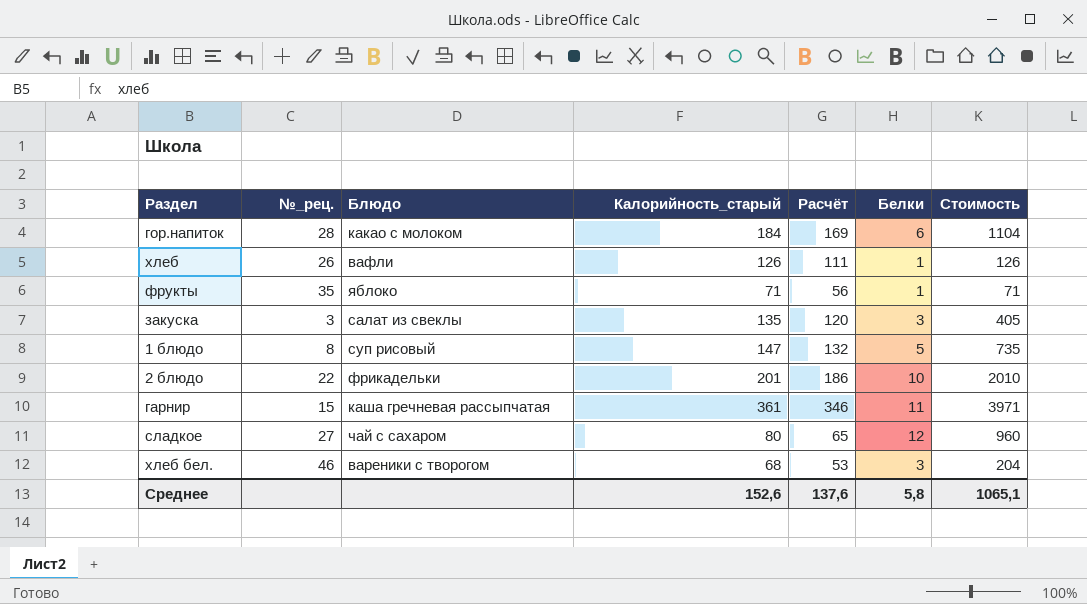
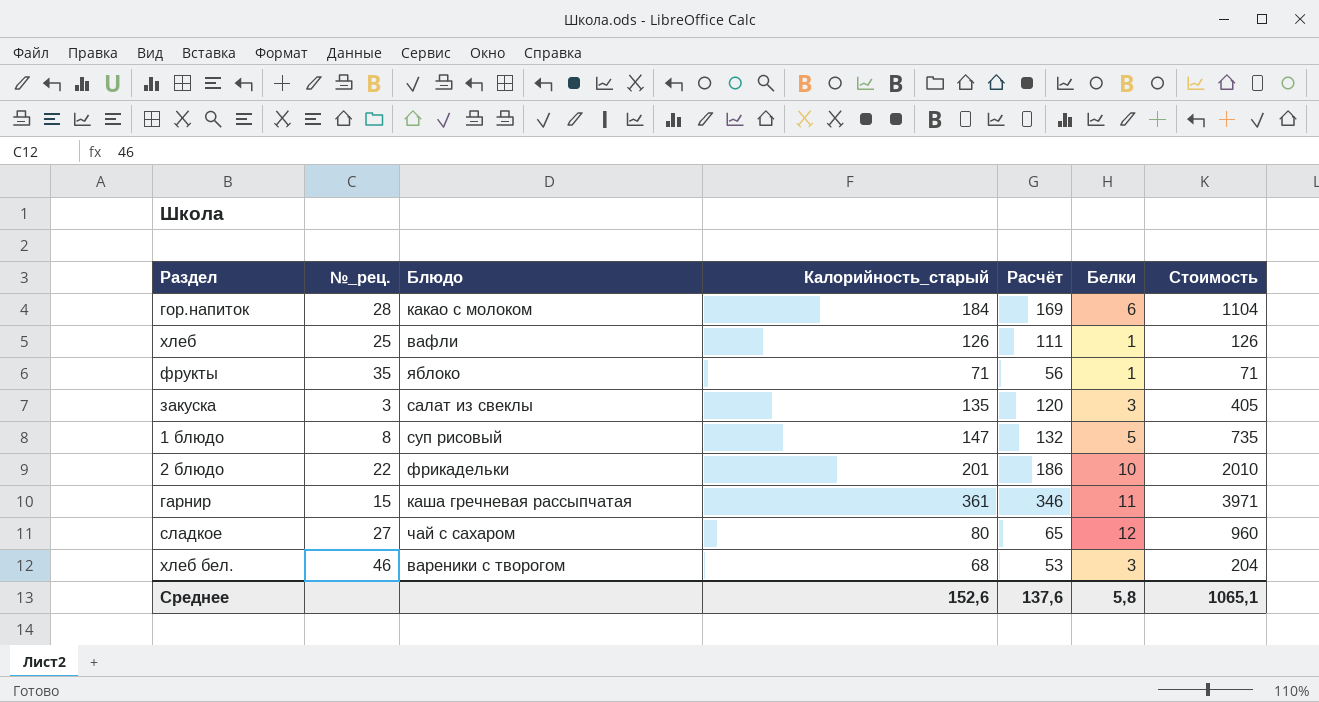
хлеб | №_рец.: 26 -> 25

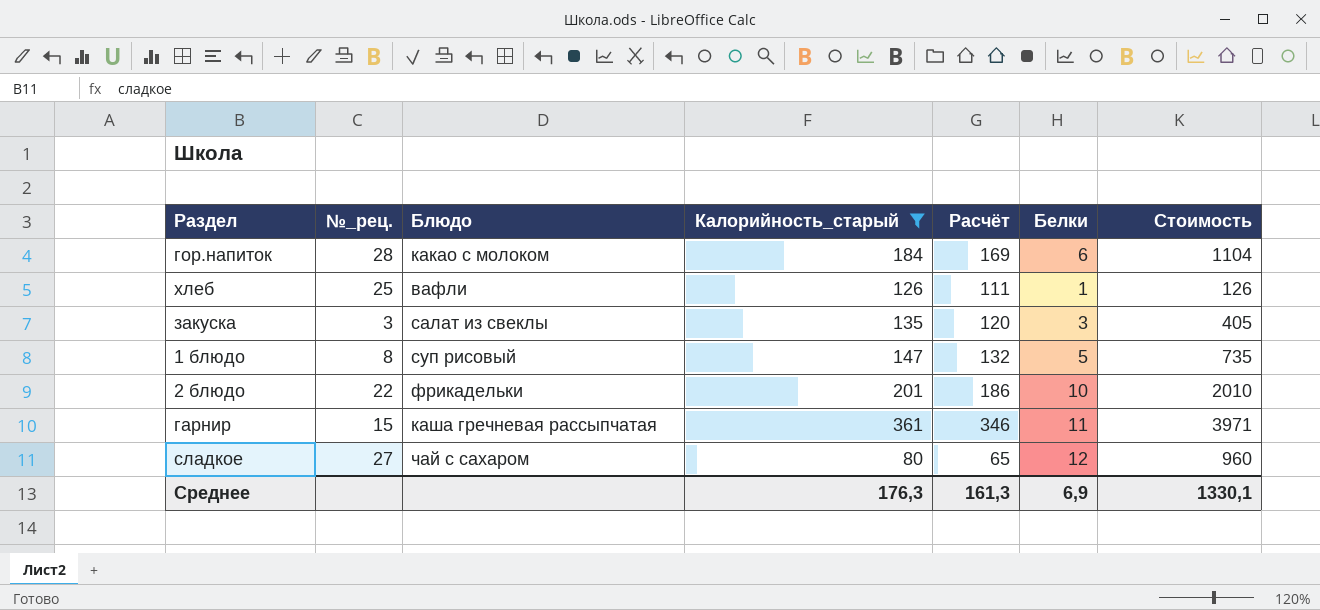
filter: none -> Калорийность_старый >= 80
Среднее | Калорийность_старый: 152,6 -> 176,3
Среднее | Расчёт: 137,6 -> 161,3
Среднее | Белки: 5,8 -> 6,9
Среднее | Стоимость: 1065,1 -> 1330,1

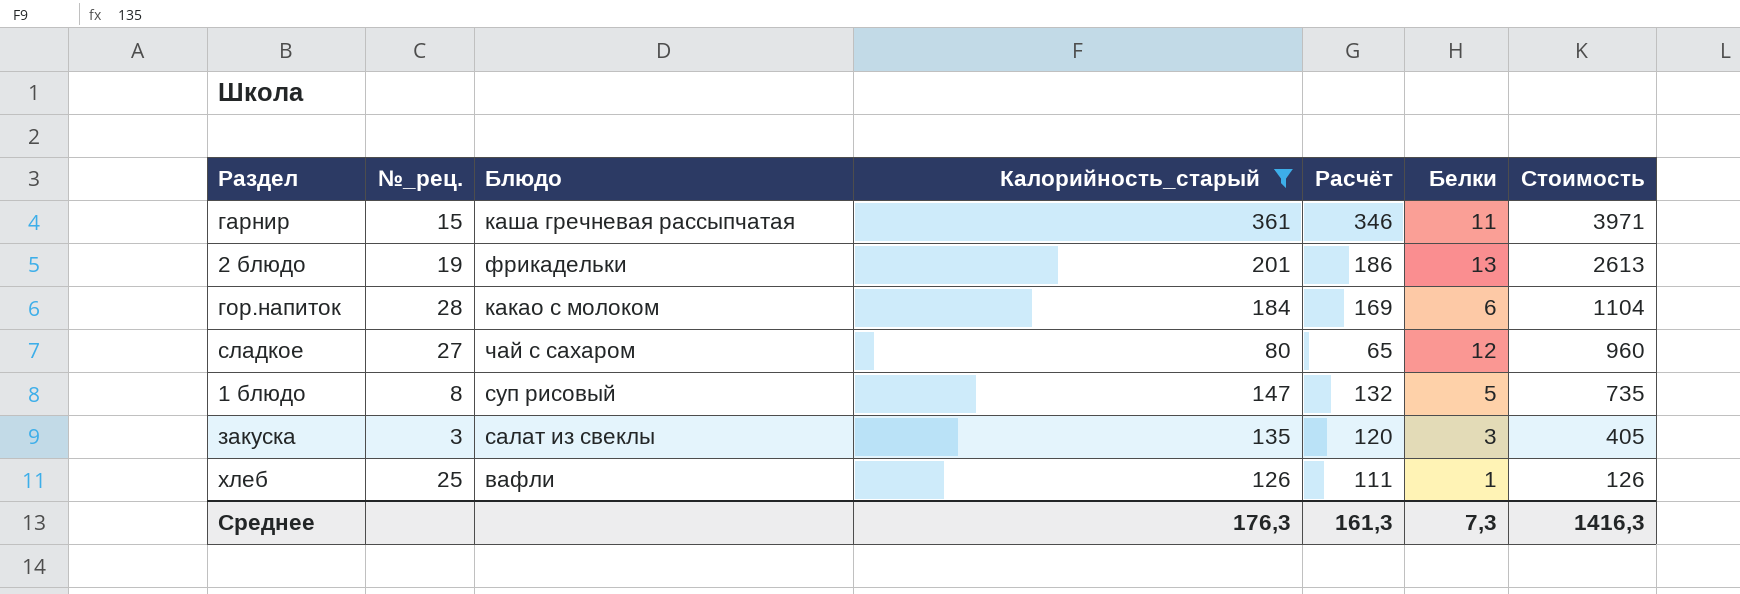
row order: none -> Стоимость descending
2 блюдо | №_рец.: 22 -> 19
2 блюдо | Белки: 10 -> 13
2 блюдо | Стоимость: 2010 -> 2613
Среднее | Белки: 6,9 -> 7,3
Среднее | Стоимость: 1330,1 -> 1416,3

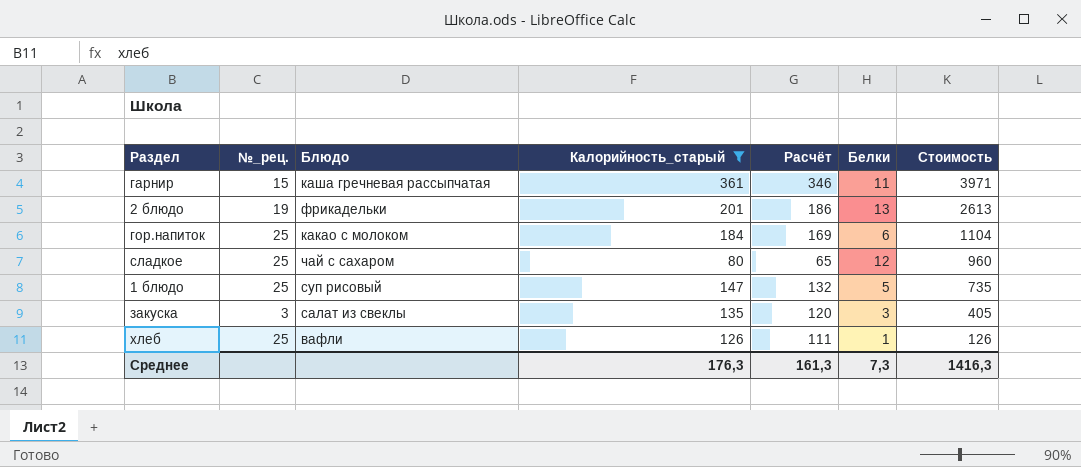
гор.напиток | №_рец.: 28 -> 25
сладкое | №_рец.: 27 -> 25
1 блюдо | №_рец.: 8 -> 25

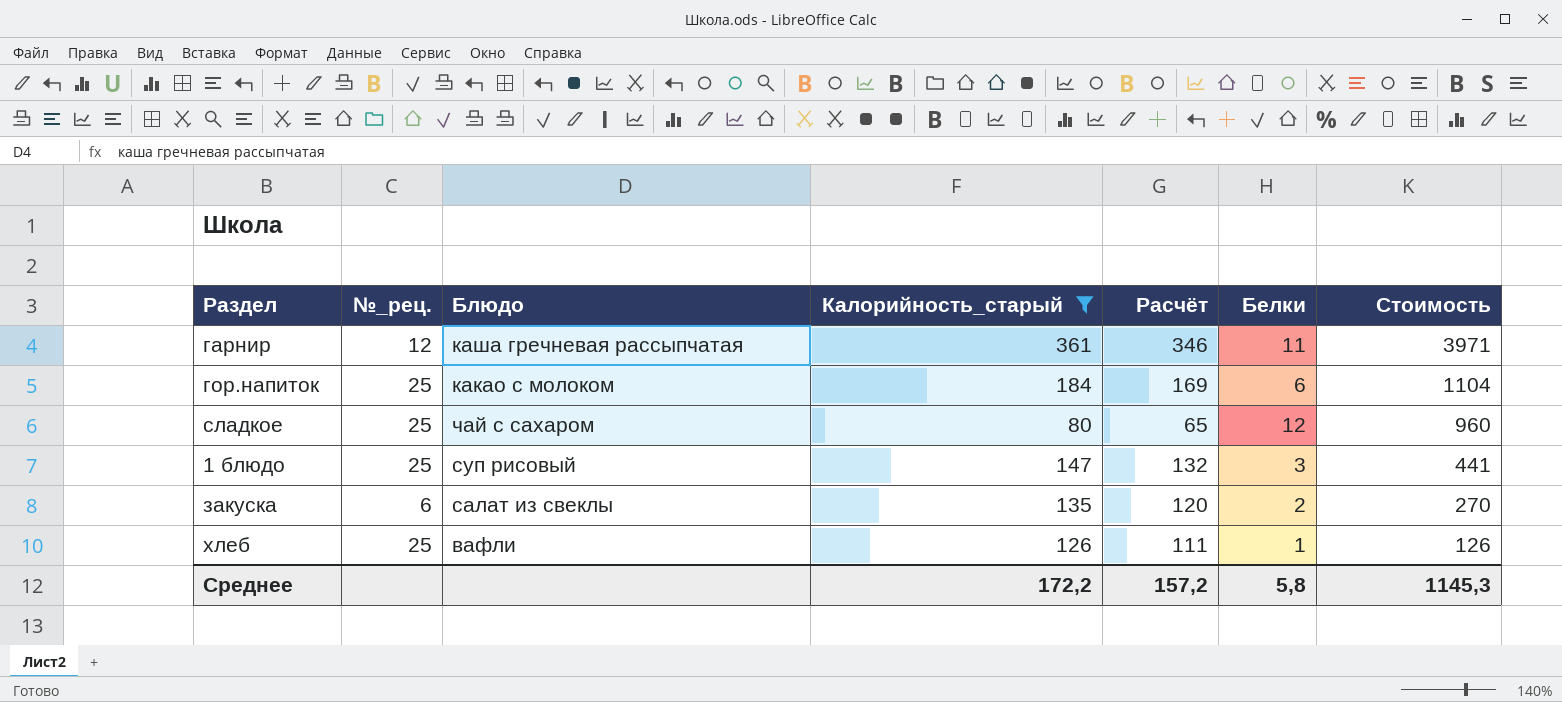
row 2 блюдо: 19 | фрикадельки | 201 | 186 | 13 | 2613 -> none
гарнир | №_рец.: 15 -> 12
1 блюдо | Белки: 5 -> 3
1 блюдо | Стоимость: 735 -> 441
закуска | №_рец.: 3 -> 6
закуска | Белки: 3 -> 2
закуска | Стоимость: 405 -> 270
Среднее | Калорийность_старый: 176,3 -> 172,2
Среднее | Расчёт: 161,3 -> 157,2
Среднее | Белки: 7,3 -> 5,8
Среднее | Стоимость: 1416,3 -> 1145,3

